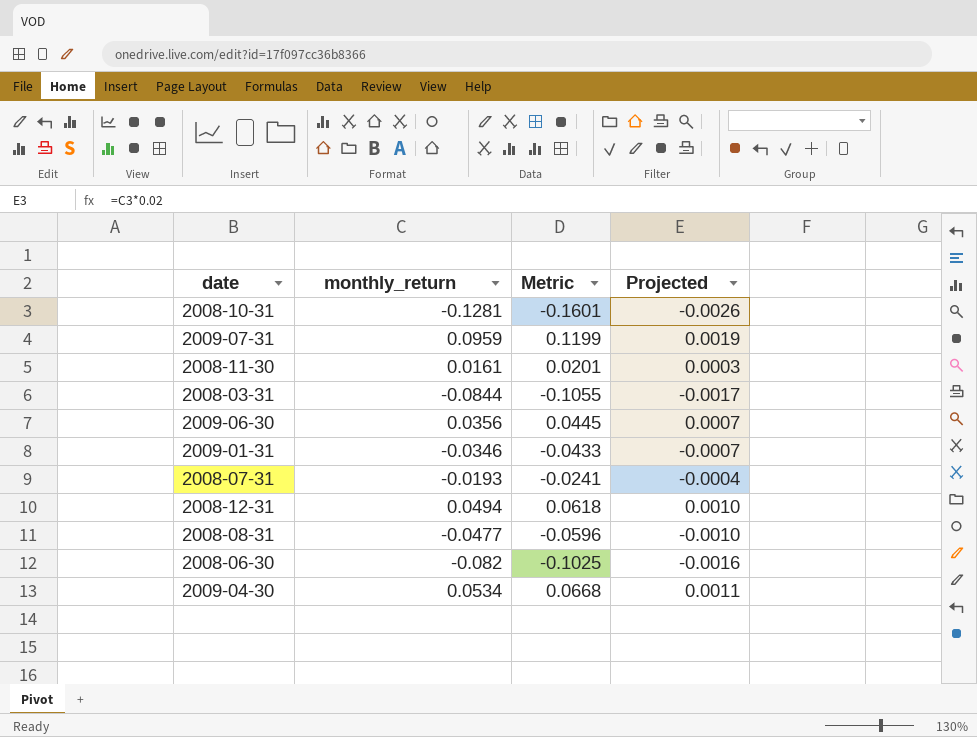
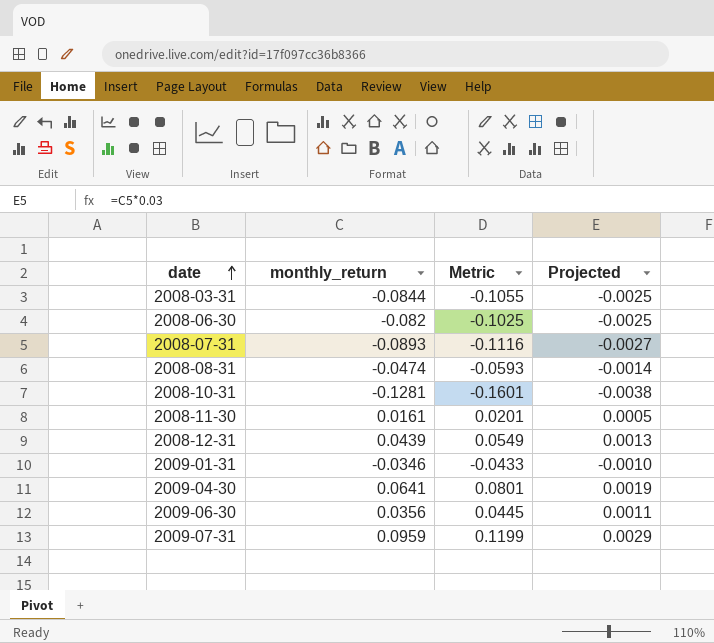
row order: none -> date ascending
column Projected | formula: [monthly_return] * 0.02 -> [monthly_return] * 0.03
2008-07-31 | monthly_return: -0.0193 -> -0.0893
2008-07-31 | Metric: -0.0241 -> -0.1116
2008-08-31 | monthly_return: -0.0477 -> -0.0474
2008-08-31 | Metric: -0.0596 -> -0.0593
2008-12-31 | monthly_return: 0.0494 -> 0.0439
2008-12-31 | Metric: 0.0618 -> 0.0549
2009-04-30 | monthly_return: 0.0534 -> 0.0641
2009-04-30 | Metric: 0.0668 -> 0.0801

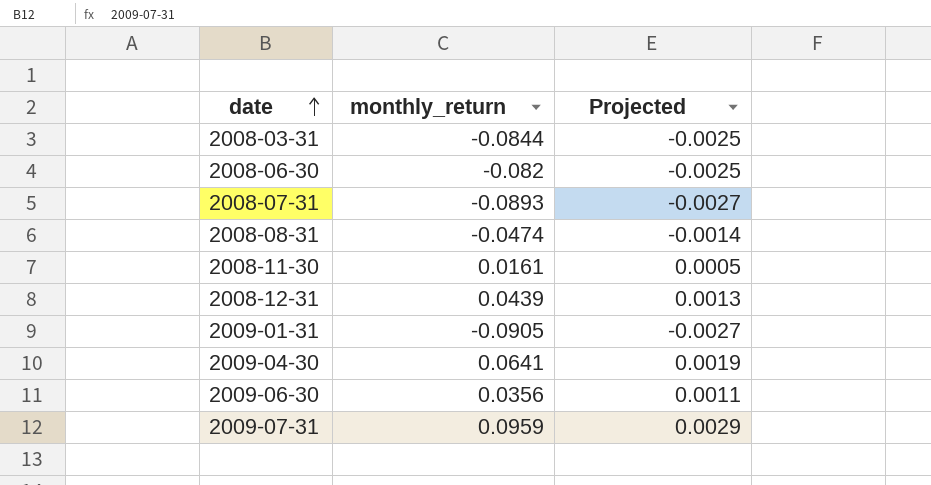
column Metric | formula: [monthly_return] * 1.25 -> none
row 2008-10-31: -0.1281 | -0.1601 | -0.0038 -> none
2009-01-31 | monthly_return: -0.0346 -> -0.0905
2009-01-31 | Projected: -0.0010 -> -0.0027

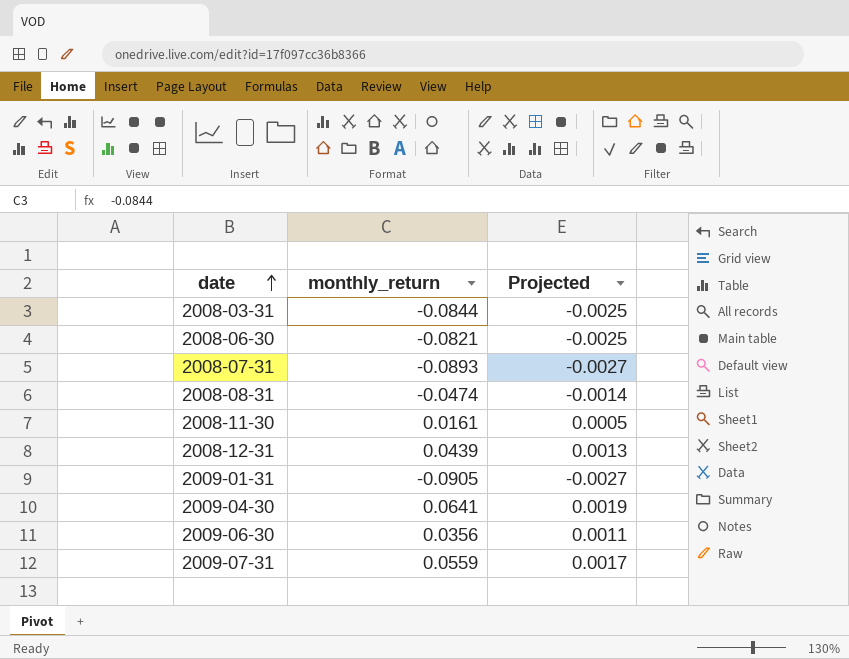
2008-06-30 | monthly_return: -0.082 -> -0.0821
2009-07-31 | monthly_return: 0.0959 -> 0.0559
2009-07-31 | Projected: 0.0029 -> 0.0017

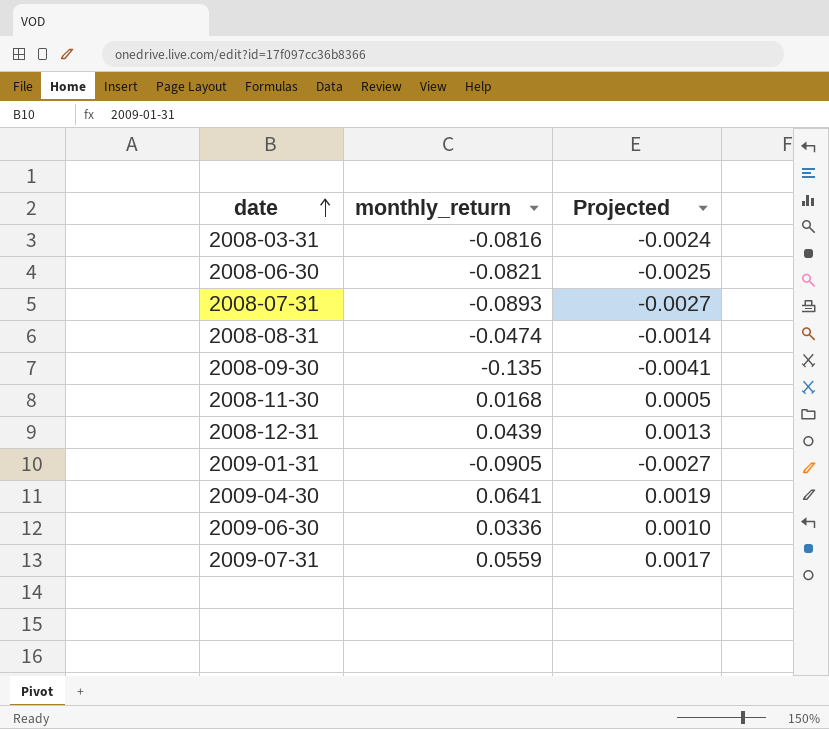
2008-03-31 | monthly_return: -0.0844 -> -0.0816
2008-03-31 | Projected: -0.0025 -> -0.0024
row 2008-09-30: none -> -0.135 | -0.0041
2008-11-30 | monthly_return: 0.0161 -> 0.0168
2009-06-30 | monthly_return: 0.0356 -> 0.0336
2009-06-30 | Projected: 0.0011 -> 0.0010

